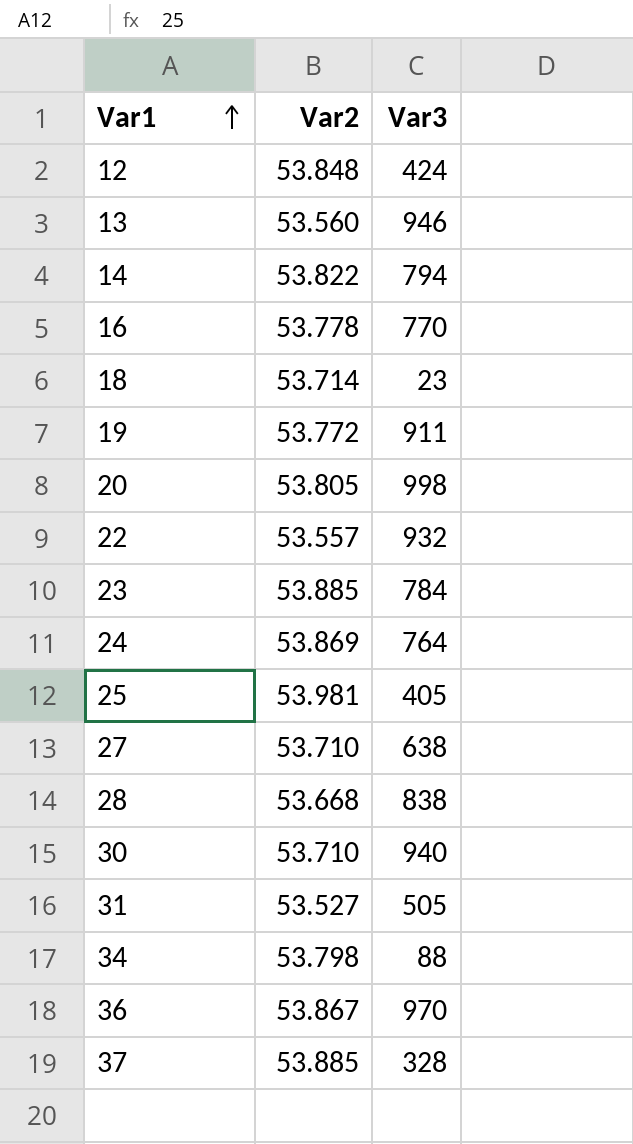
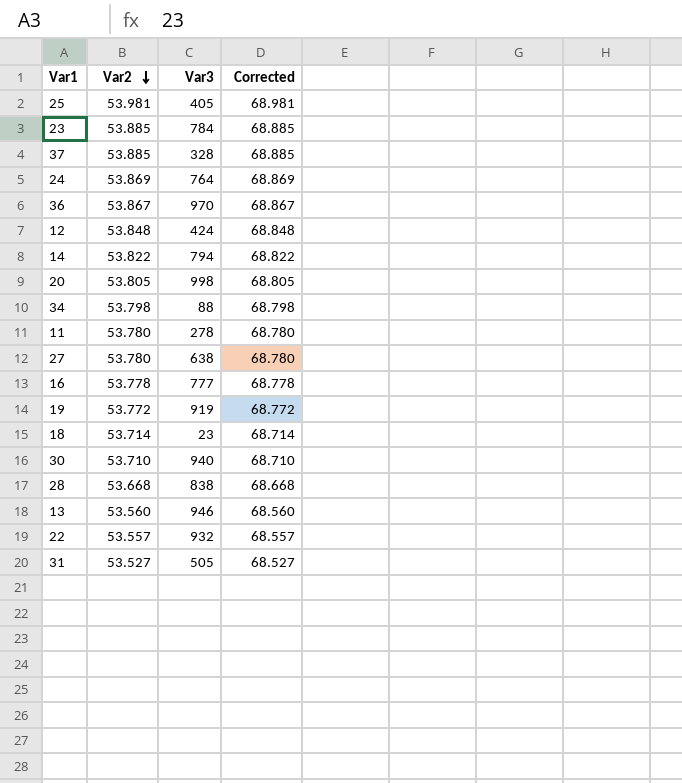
row order: Var1 ascending -> Var2 descending
column Corrected | formula: none -> [Var2] + 15
row 11: none -> 53.780 | 278 | 68.780
27 | Var2: 53.710 -> 53.780
16 | Var3: 770 -> 777
19 | Var3: 911 -> 919

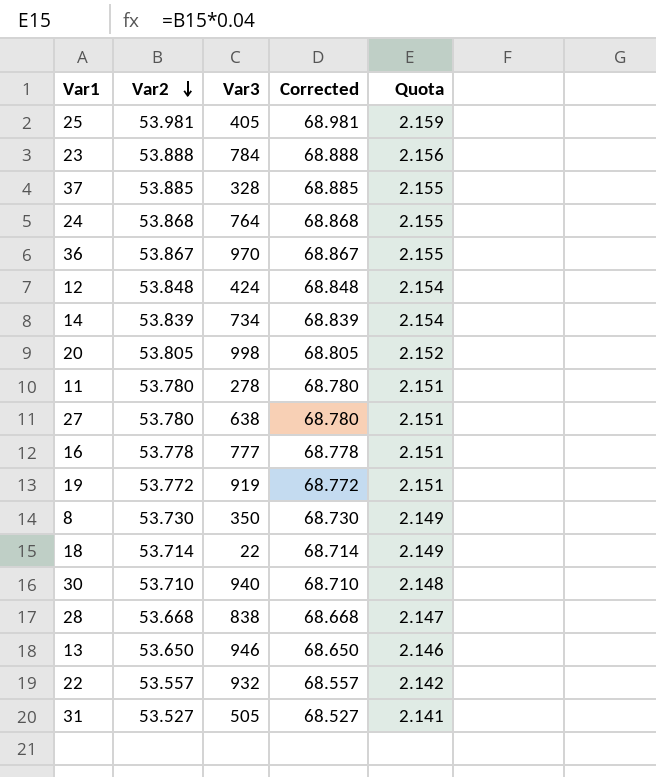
column Quota | formula: none -> [Var2] * 0.04
row 34: 53.798 | 88 | 68.798 -> none
23 | Var2: 53.885 -> 53.888
23 | Corrected: 68.885 -> 68.888
24 | Var2: 53.869 -> 53.868
24 | Corrected: 68.869 -> 68.868
14 | Var2: 53.822 -> 53.839
14 | Var3: 794 -> 734
14 | Corrected: 68.822 -> 68.839
row 8: none -> 53.730 | 350 | 68.730 | 2.149
18 | Var3: 23 -> 22
13 | Var2: 53.560 -> 53.650
13 | Corrected: 68.560 -> 68.650

